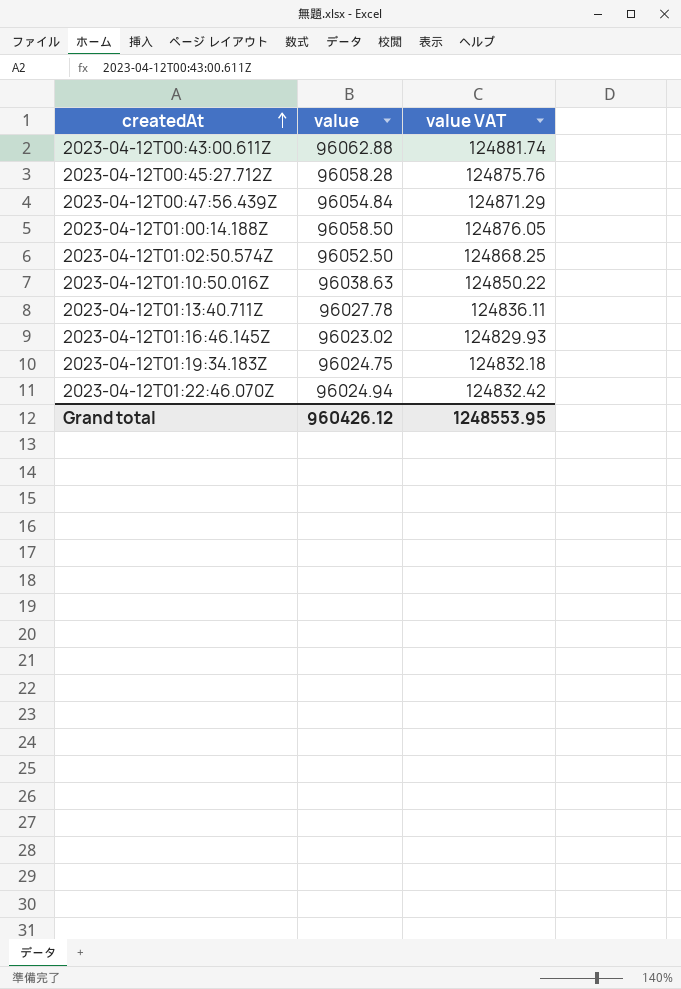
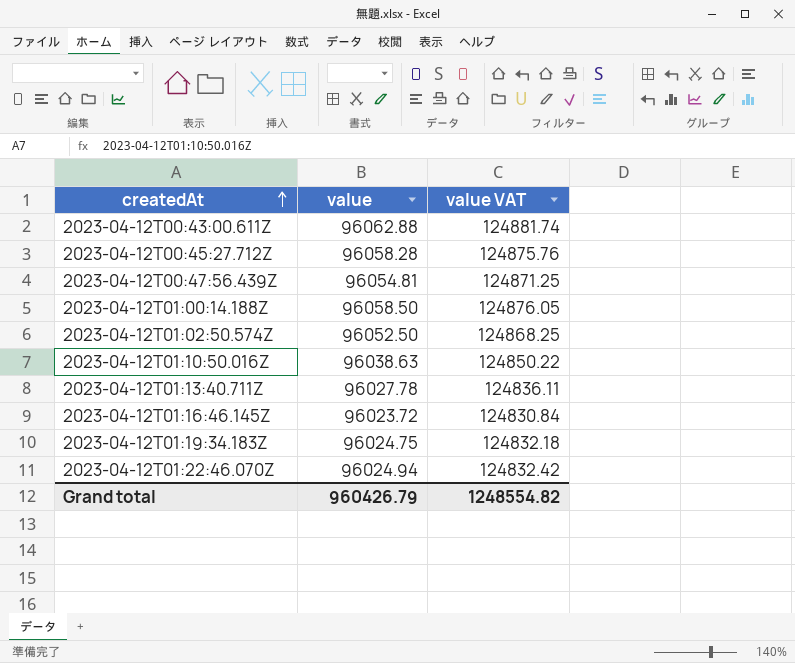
2023-04-12T00:47:56.439Z | value: 96054.84 -> 96054.81
2023-04-12T00:47:56.439Z | value VAT: 124871.29 -> 124871.25
2023-04-12T01:16:46.145Z | value: 96023.02 -> 96023.72
2023-04-12T01:16:46.145Z | value VAT: 124829.93 -> 124830.84
Grand total | value: 960426.12 -> 960426.79
Grand total | value VAT: 1248553.95 -> 1248554.82

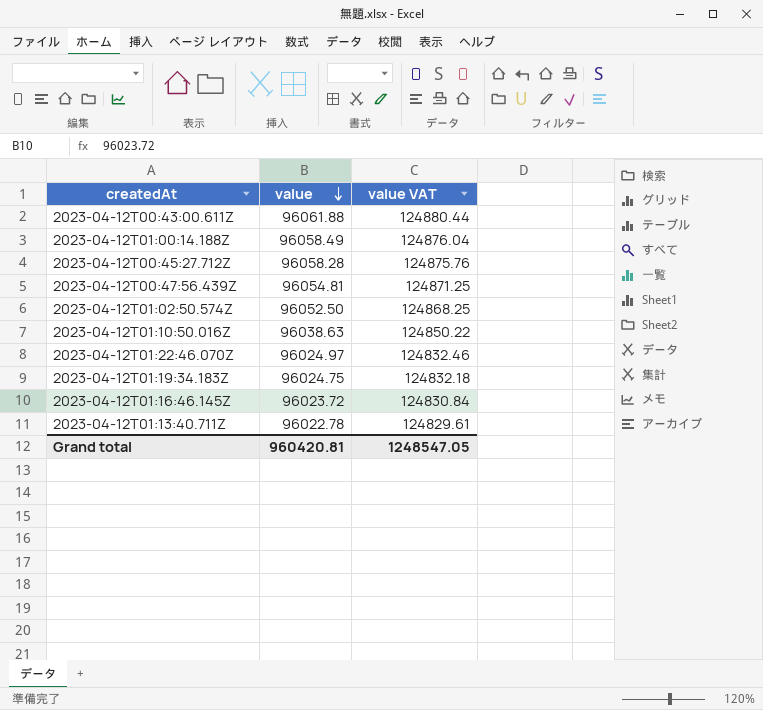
row order: createdAt ascending -> value descending
2023-04-12T00:43:00.611Z | value: 96062.88 -> 96061.88
2023-04-12T00:43:00.611Z | value VAT: 124881.74 -> 124880.44
2023-04-12T01:00:14.188Z | value: 96058.50 -> 96058.49
2023-04-12T01:00:14.188Z | value VAT: 124876.05 -> 124876.04
2023-04-12T01:22:46.070Z | value: 96024.94 -> 96024.97
2023-04-12T01:22:46.070Z | value VAT: 124832.42 -> 124832.46
2023-04-12T01:13:40.711Z | value: 96027.78 -> 96022.78
2023-04-12T01:13:40.711Z | value VAT: 124836.11 -> 124829.61
Grand total | value: 960426.79 -> 960420.81
Grand total | value VAT: 1248554.82 -> 1248547.05

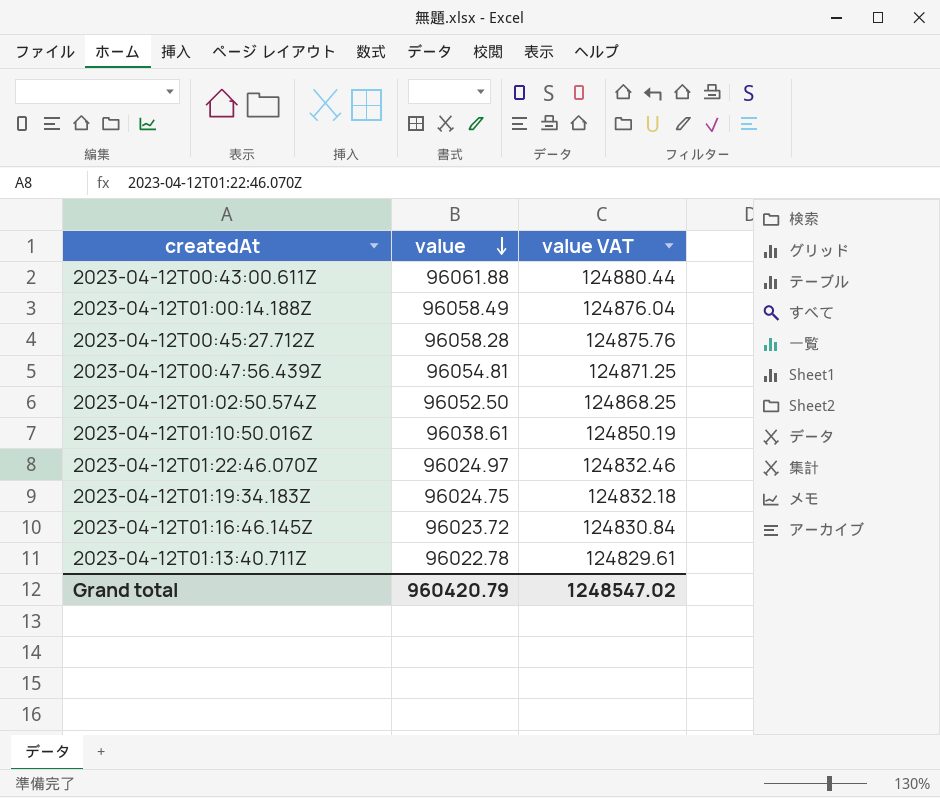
2023-04-12T01:10:50.016Z | value: 96038.63 -> 96038.61
2023-04-12T01:10:50.016Z | value VAT: 124850.22 -> 124850.19
Grand total | value: 960420.81 -> 960420.79
Grand total | value VAT: 1248547.05 -> 1248547.02

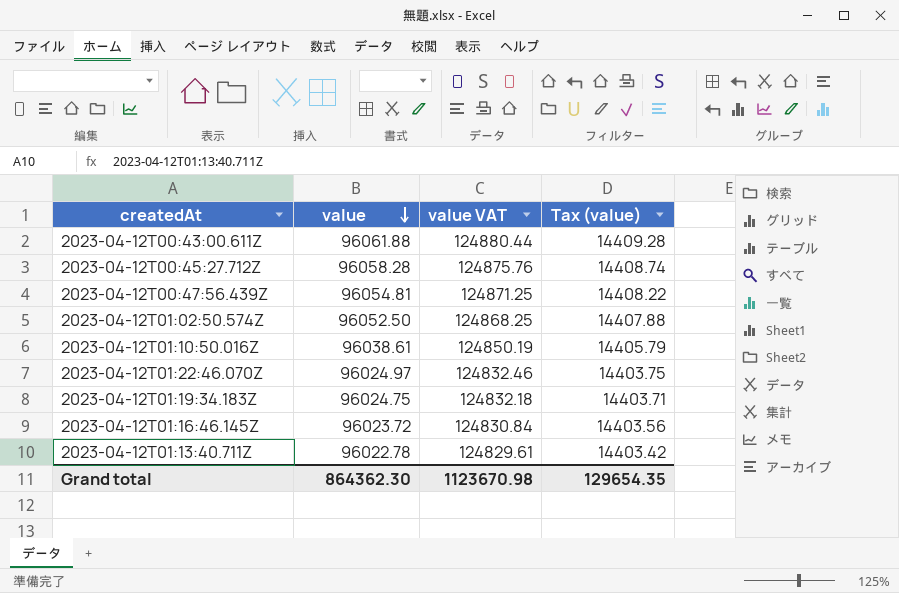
column Tax (value) | formula: none -> [value] * 0.15
row 2023-04-12T01:00:14.188Z: 96058.49 | 124876.04 -> none
Grand total | value: 960420.79 -> 864362.30
Grand total | value VAT: 1248547.02 -> 1123670.98

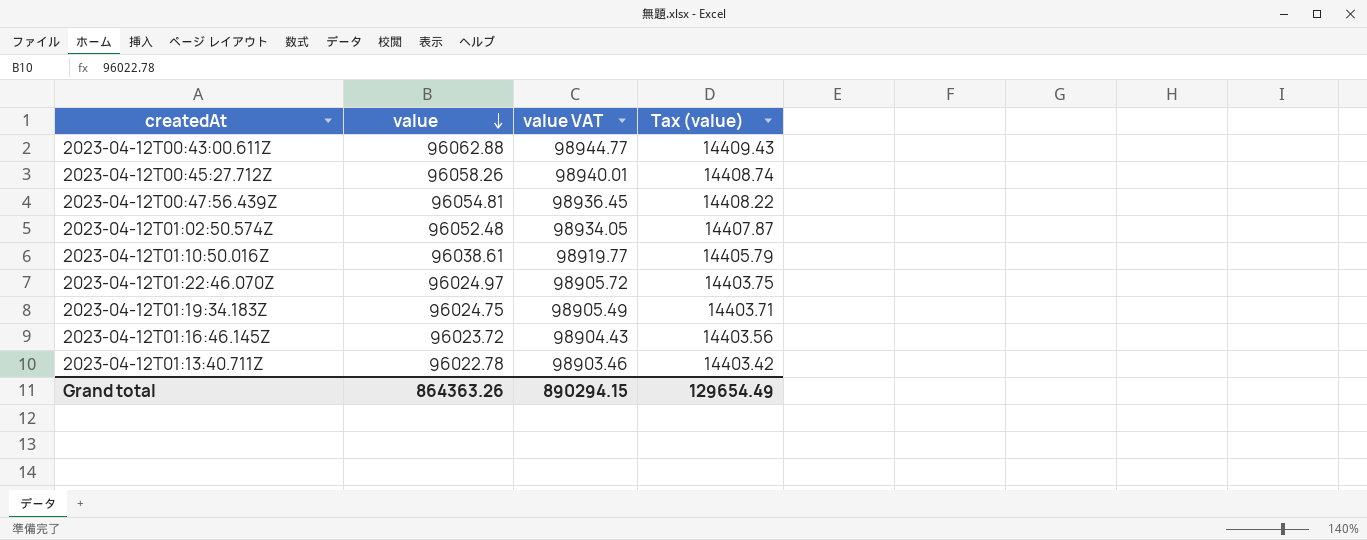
column value VAT | formula: [value] * 1.3 -> [value] * 1.03
2023-04-12T00:43:00.611Z | value: 96061.88 -> 96062.88
2023-04-12T00:43:00.611Z | Tax (value): 14409.28 -> 14409.43
2023-04-12T00:45:27.712Z | value: 96058.28 -> 96058.26
2023-04-12T01:02:50.574Z | value: 96052.50 -> 96052.48
2023-04-12T01:02:50.574Z | Tax (value): 14407.88 -> 14407.87
Grand total | value: 864362.30 -> 864363.26
Grand total | value VAT: 1123670.98 -> 890294.15
Grand total | Tax (value): 129654.35 -> 129654.49

